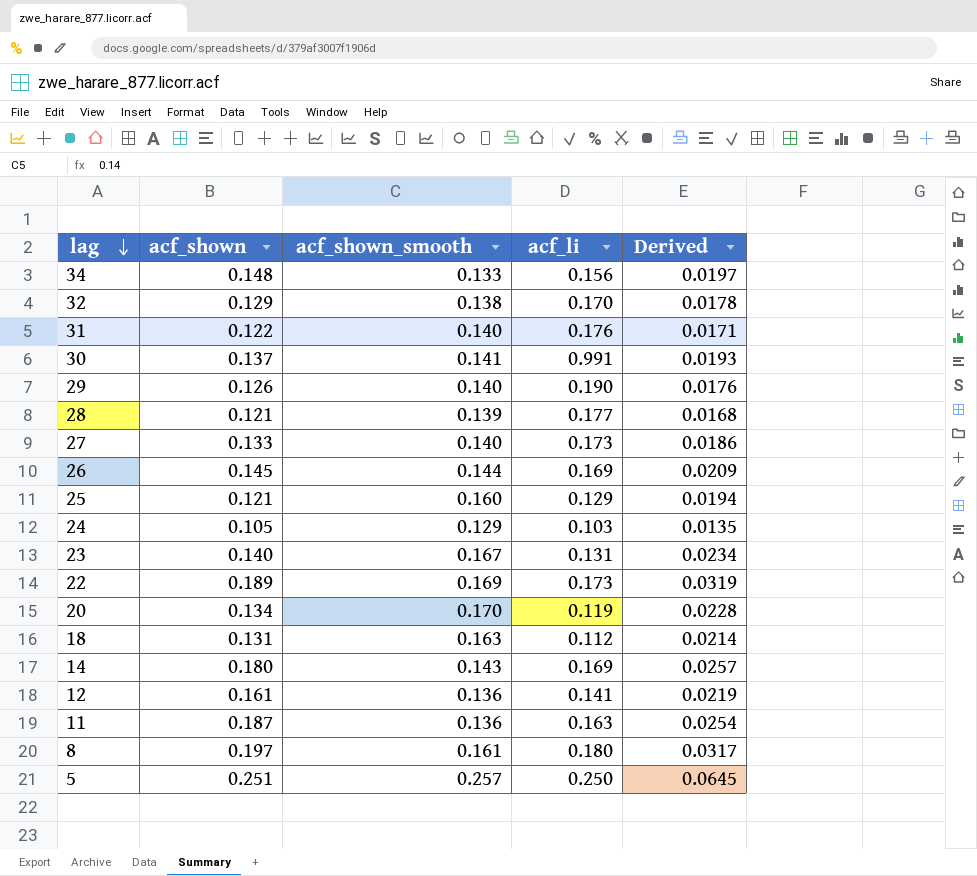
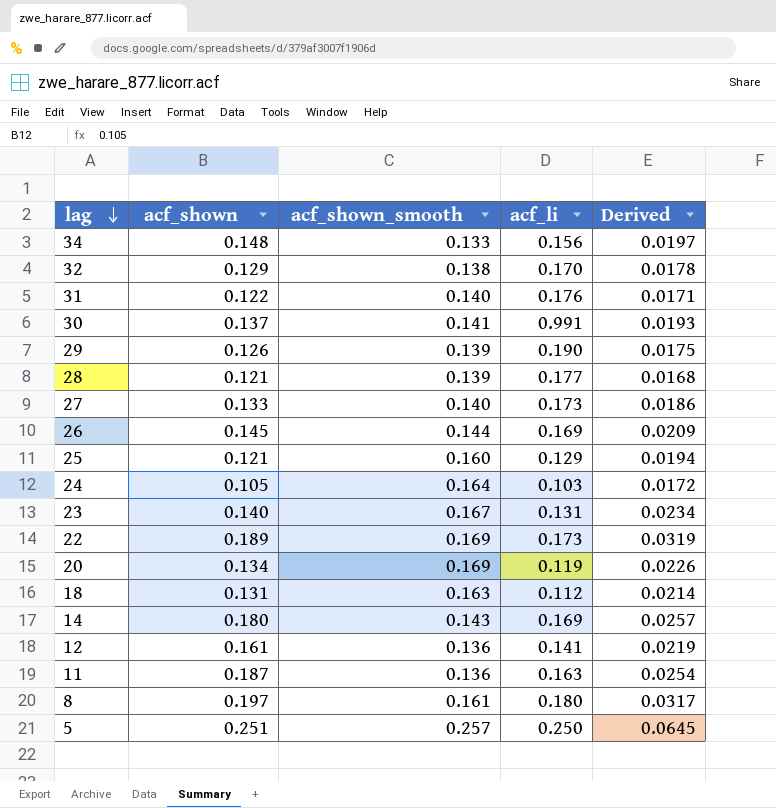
29 | acf_shown_smooth: 0.140 -> 0.139
29 | Derived: 0.0176 -> 0.0175
24 | acf_shown_smooth: 0.129 -> 0.164
24 | Derived: 0.0135 -> 0.0172
20 | acf_shown_smooth: 0.170 -> 0.169
20 | Derived: 0.0228 -> 0.0226

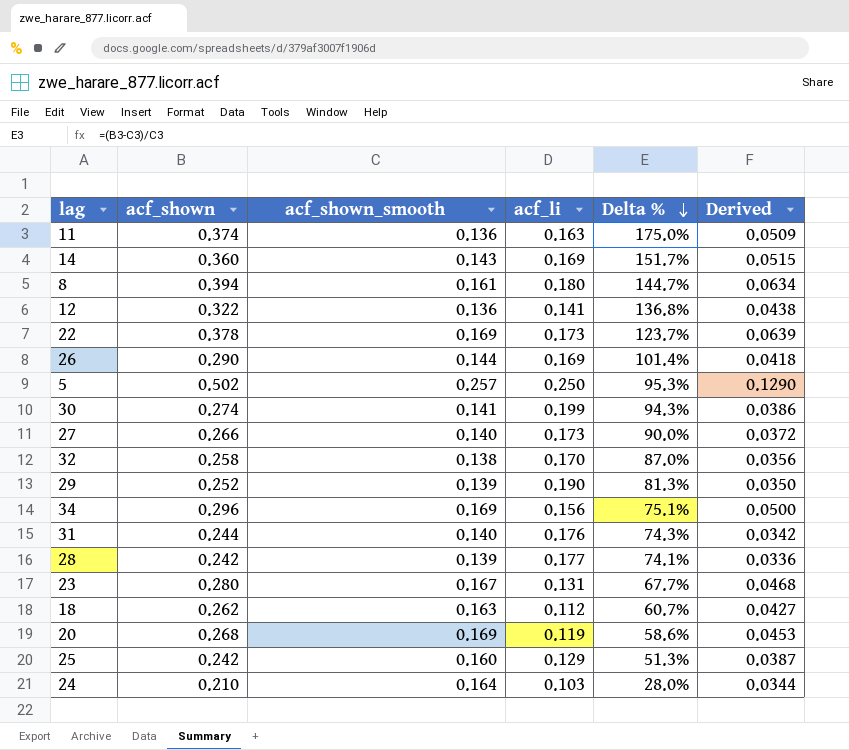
row order: lag descending -> Delta % descending
column Delta % | formula: none -> ([acf_shown] - [acf_shown_smooth]) / [acf_shown_smooth]
11 | acf_shown: 0.187 -> 0.374
11 | Derived: 0.0254 -> 0.0509
14 | acf_shown: 0.180 -> 0.360
14 | Derived: 0.0257 -> 0.0515
8 | acf_shown: 0.197 -> 0.394
8 | Derived: 0.0317 -> 0.0634
12 | acf_shown: 0.161 -> 0.322
12 | Derived: 0.0219 -> 0.0438
22 | acf_shown: 0.189 -> 0.378
22 | Derived: 0.0319 -> 0.0639
26 | acf_shown: 0.145 -> 0.290
26 | Derived: 0.0209 -> 0.0418
5 | acf_shown: 0.251 -> 0.502
5 | Derived: 0.0645 -> 0.1290
30 | acf_shown: 0.137 -> 0.274
30 | acf_li: 0.991 -> 0.199
30 | Derived: 0.0193 -> 0.0386
27 | acf_shown: 0.133 -> 0.266
27 | Derived: 0.0186 -> 0.0372
32 | acf_shown: 0.129 -> 0.258
32 | Derived: 0.0178 -> 0.0356
29 | acf_shown: 0.126 -> 0.252
29 | Derived: 0.0175 -> 0.0350
34 | acf_shown: 0.148 -> 0.296
34 | acf_shown_smooth: 0.133 -> 0.169
34 | Derived: 0.0197 -> 0.0500
31 | acf_shown: 0.122 -> 0.244
31 | Derived: 0.0171 -> 0.0342
28 | acf_shown: 0.121 -> 0.242
28 | Derived: 0.0168 -> 0.0336
23 | acf_shown: 0.140 -> 0.280
23 | Derived: 0.0234 -> 0.0468
18 | acf_shown: 0.131 -> 0.262
18 | Derived: 0.0214 -> 0.0427
20 | acf_shown: 0.134 -> 0.268
20 | Derived: 0.0226 -> 0.0453
25 | acf_shown: 0.121 -> 0.242
25 | Derived: 0.0194 -> 0.0387
24 | acf_shown: 0.105 -> 0.210
24 | Derived: 0.0172 -> 0.0344

